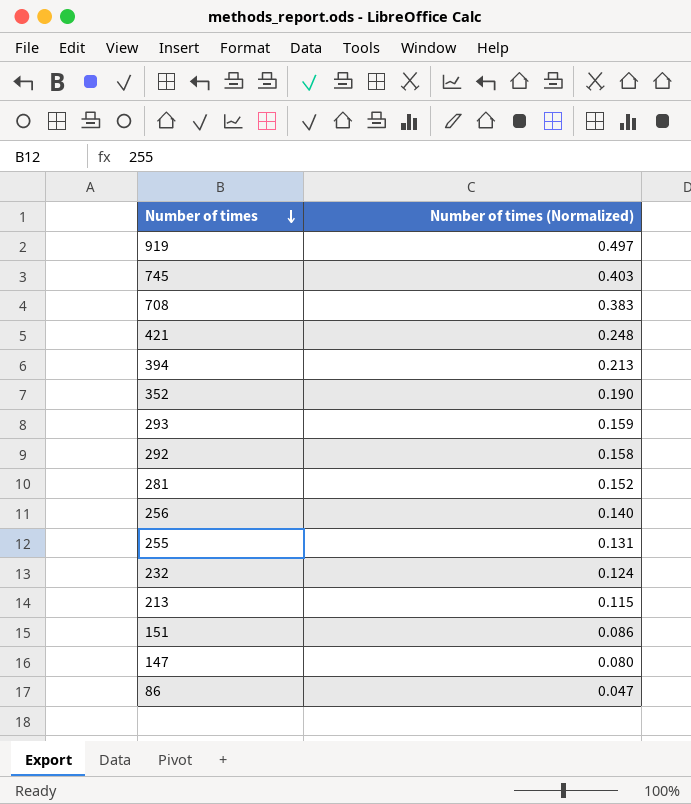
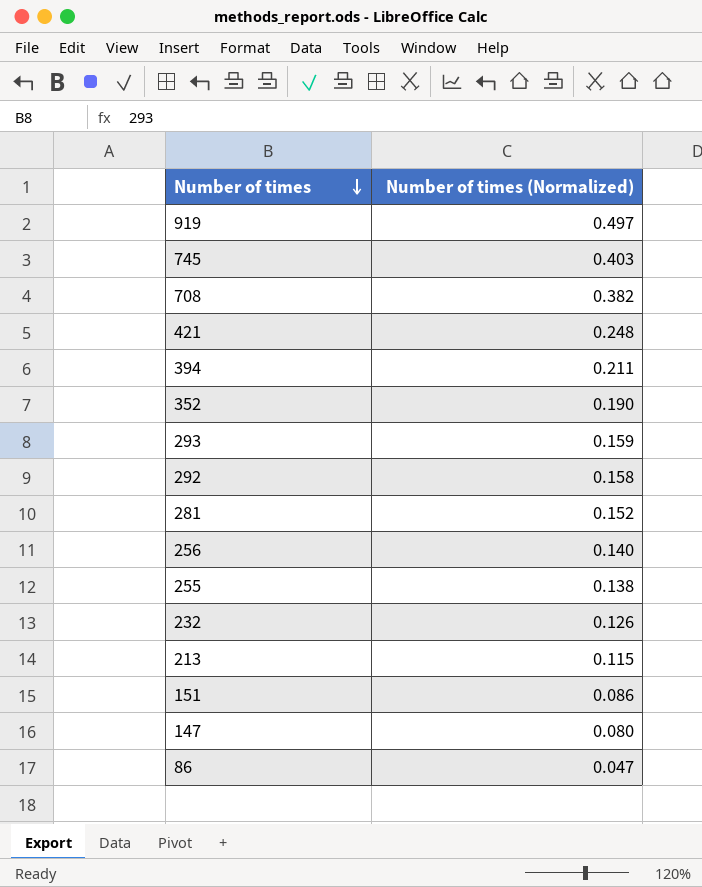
708 | Number of times (Normalized): 0.383 -> 0.382
394 | Number of times (Normalized): 0.213 -> 0.211
255 | Number of times (Normalized): 0.131 -> 0.138
232 | Number of times (Normalized): 0.124 -> 0.126

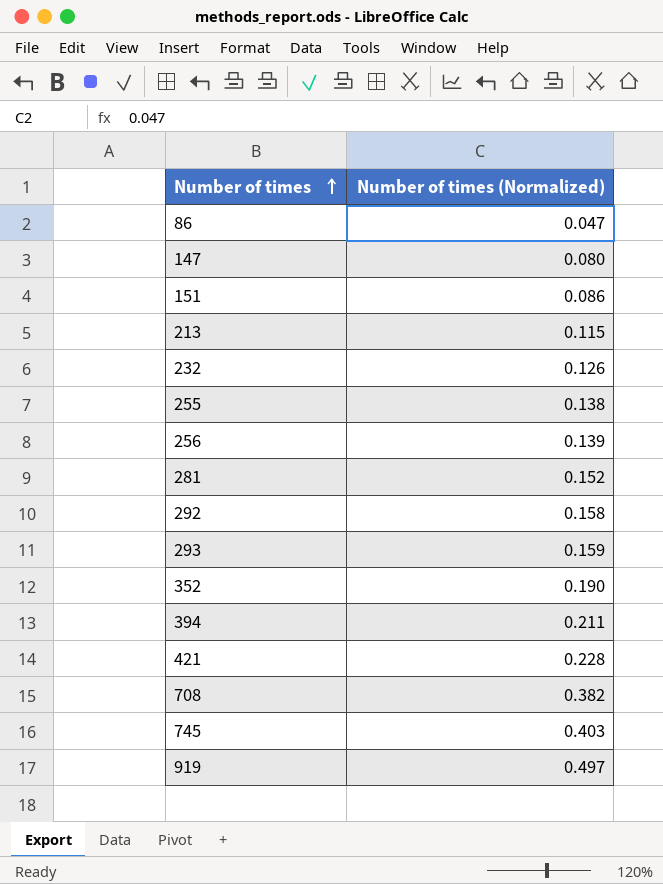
row order: Number of times descending -> Number of times ascending
256 | Number of times (Normalized): 0.140 -> 0.139
421 | Number of times (Normalized): 0.248 -> 0.228

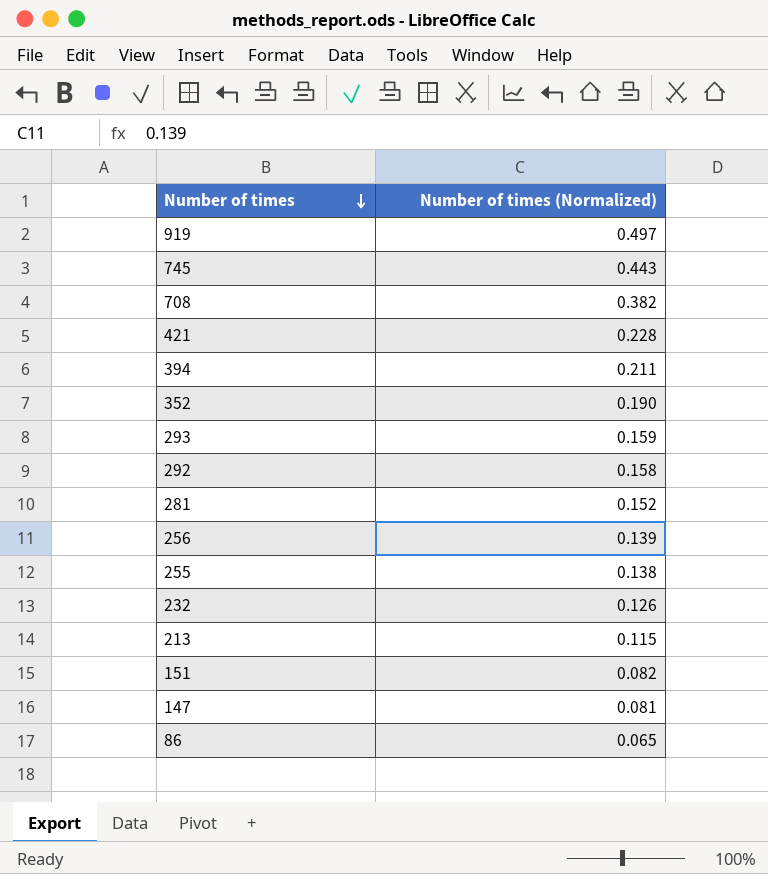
row order: Number of times ascending -> Number of times descending
745 | Number of times (Normalized): 0.403 -> 0.443
151 | Number of times (Normalized): 0.086 -> 0.082
147 | Number of times (Normalized): 0.080 -> 0.081
86 | Number of times (Normalized): 0.047 -> 0.065

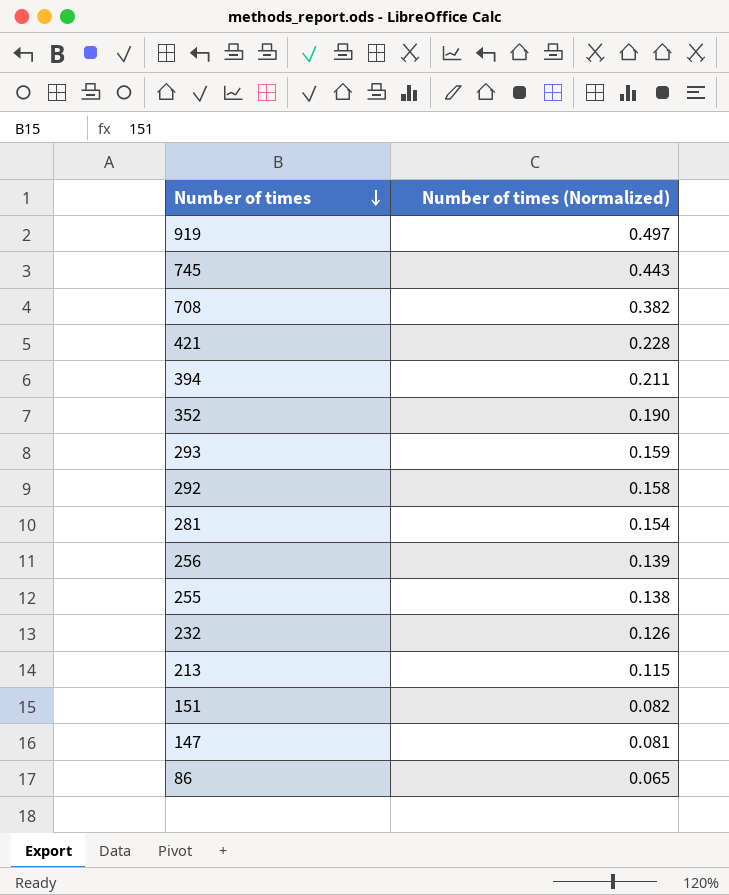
281 | Number of times (Normalized): 0.152 -> 0.154

